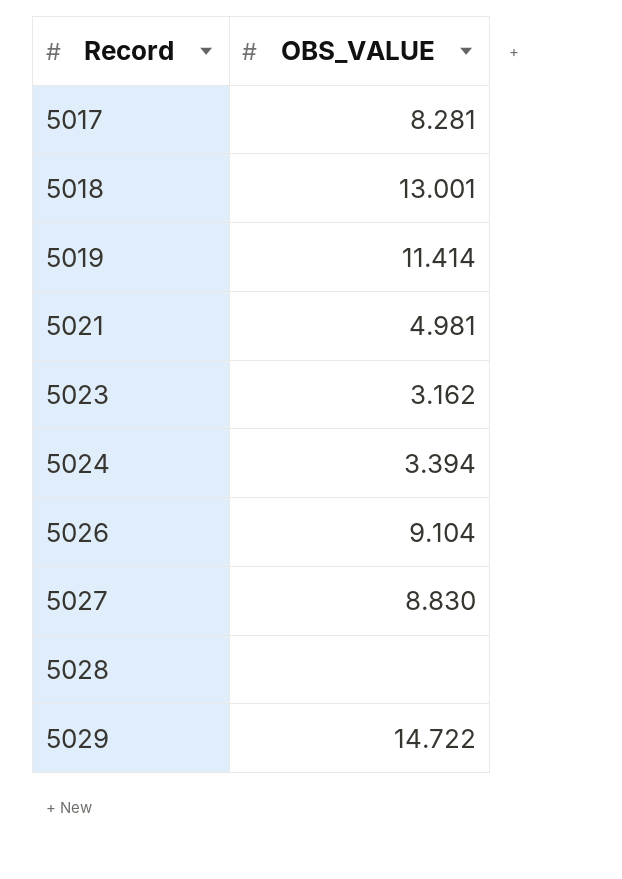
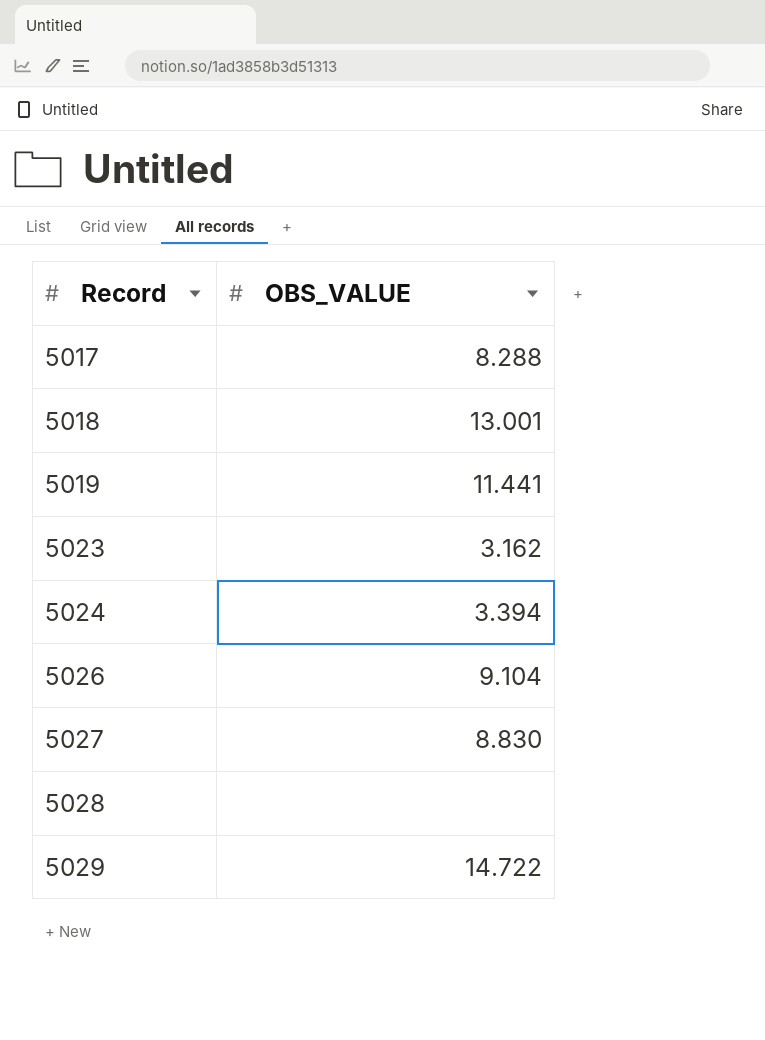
row 5021: 4.981 -> none
5017 | OBS_VALUE: 8.281 -> 8.288
5019 | OBS_VALUE: 11.414 -> 11.441

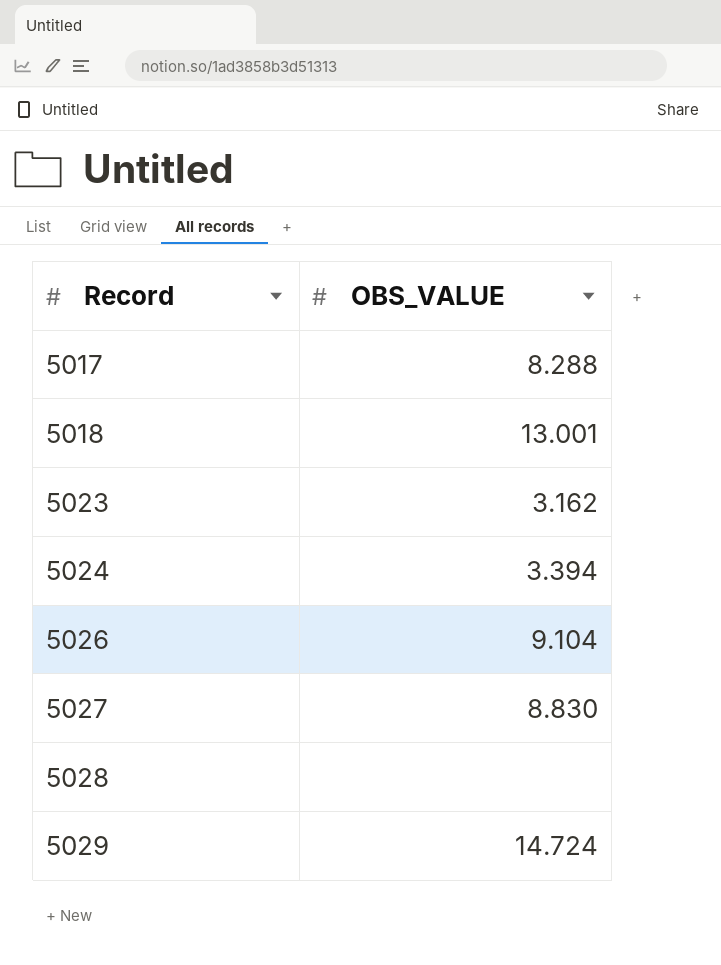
row 5019: 11.441 -> none
5029 | OBS_VALUE: 14.722 -> 14.724

